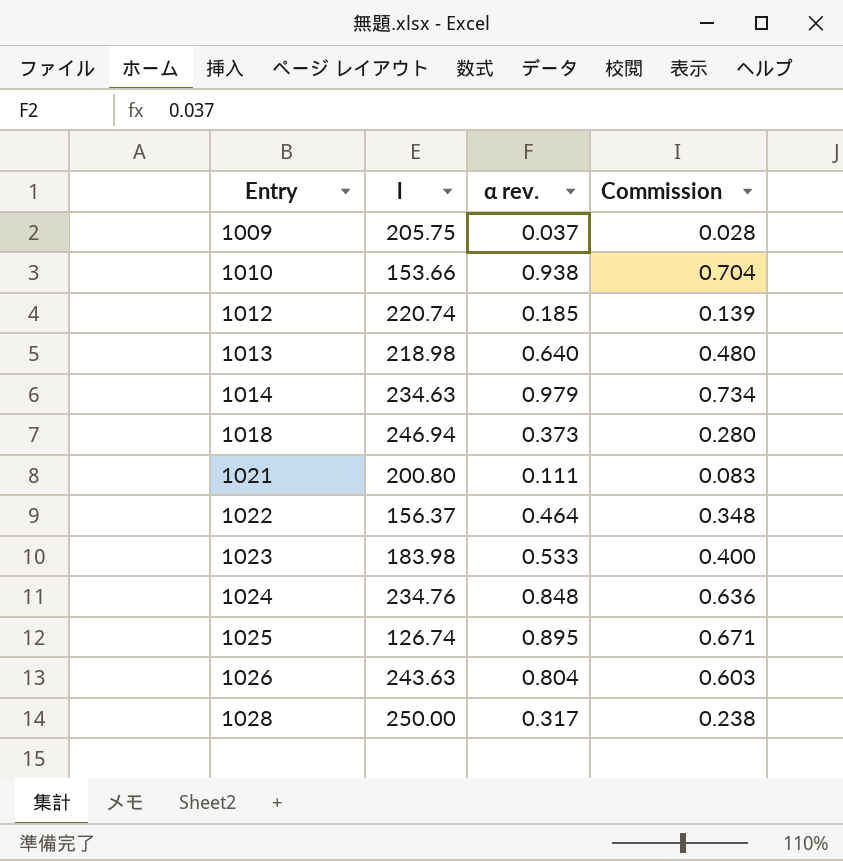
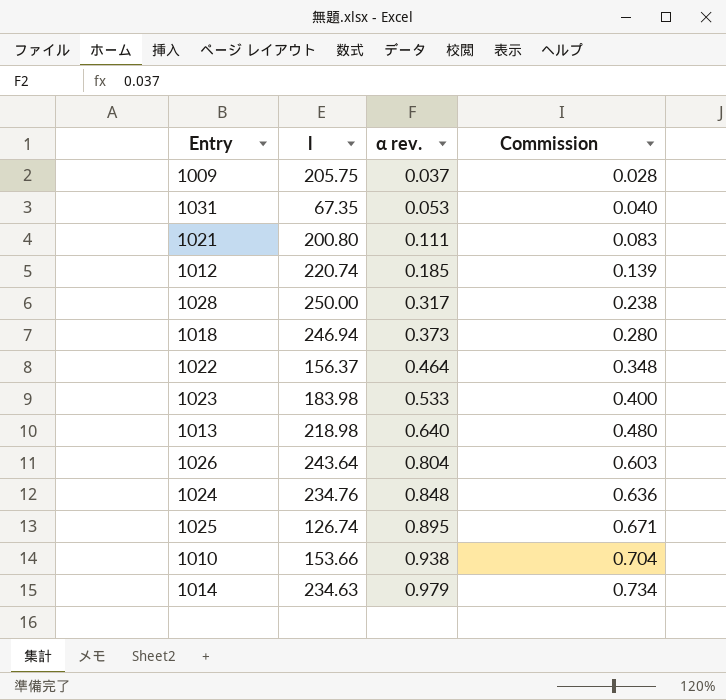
row order: Entry ascending -> α rev. ascending
row 1031: none -> 67.35 | 0.053 | 0.040
1026 | l: 243.63 -> 243.64

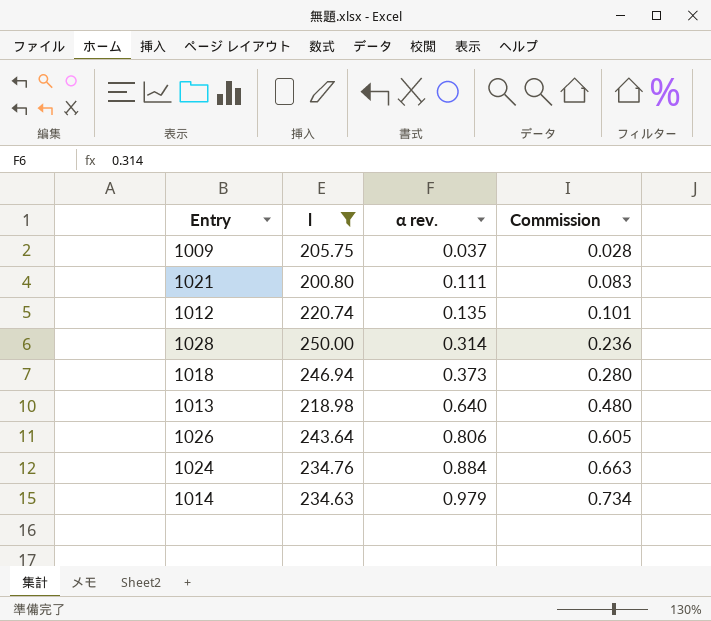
filter: none -> l >= 200.80
1012 | α rev.: 0.185 -> 0.135
1012 | Commission: 0.139 -> 0.101
1028 | α rev.: 0.317 -> 0.314
1028 | Commission: 0.238 -> 0.236
1026 | α rev.: 0.804 -> 0.806
1026 | Commission: 0.603 -> 0.605
1024 | α rev.: 0.848 -> 0.884
1024 | Commission: 0.636 -> 0.663

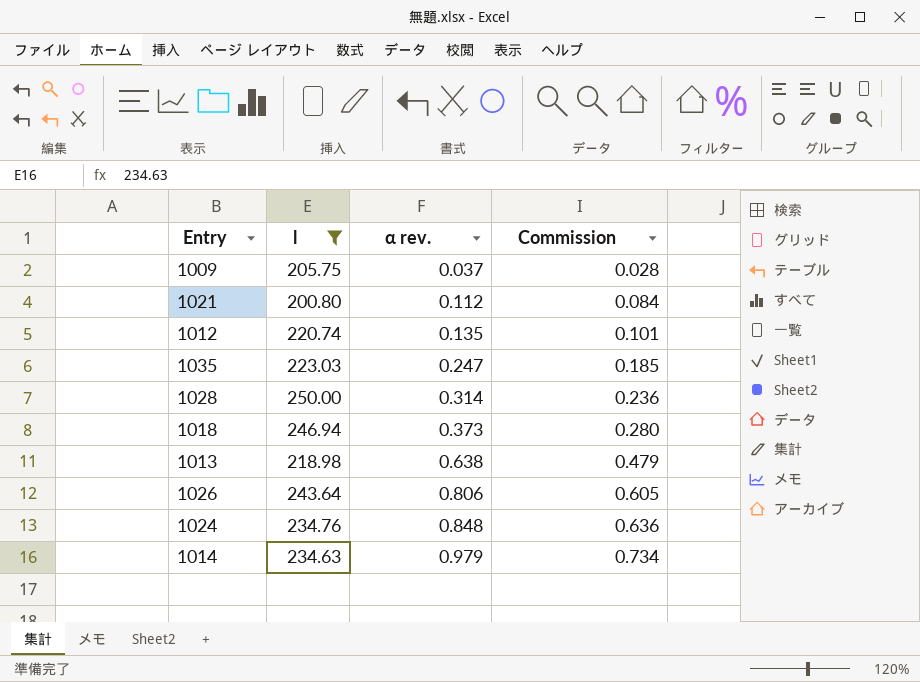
1021 | α rev.: 0.111 -> 0.112
1021 | Commission: 0.083 -> 0.084
row 1035: none -> 223.03 | 0.247 | 0.185
1013 | α rev.: 0.640 -> 0.638
1013 | Commission: 0.480 -> 0.479
1024 | α rev.: 0.884 -> 0.848
1024 | Commission: 0.663 -> 0.636

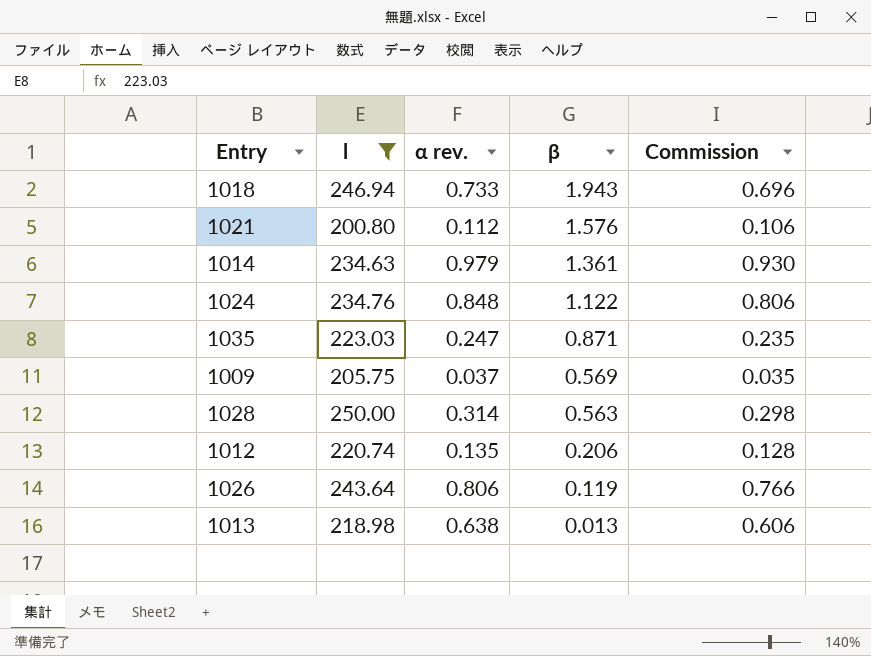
row order: α rev. ascending -> β descending
column β | position: none -> 4
column Commission | formula: [α rev.] * 0.75 -> [α rev.] * 0.95
1018 | α rev.: 0.373 -> 0.733

